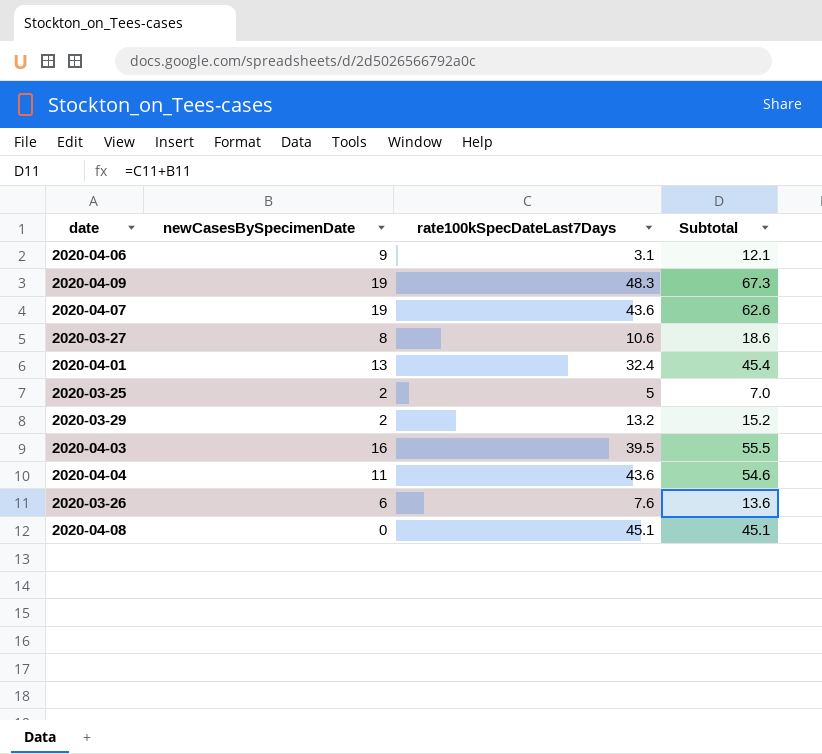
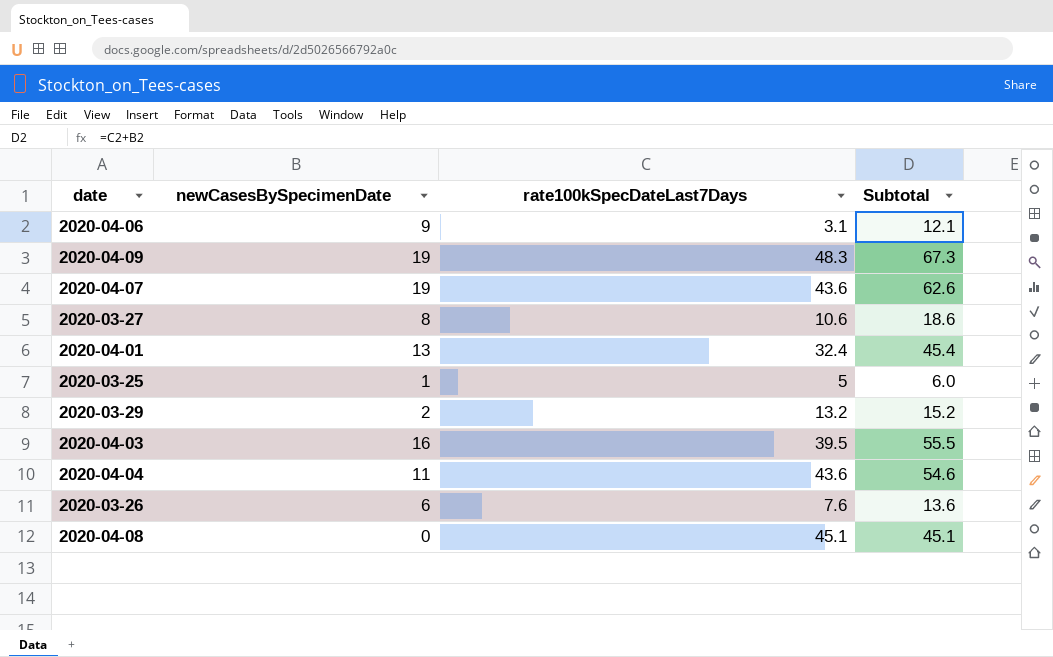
2020-03-25 | newCasesBySpecimenDate: 2 -> 1
2020-03-25 | Subtotal: 7.0 -> 6.0

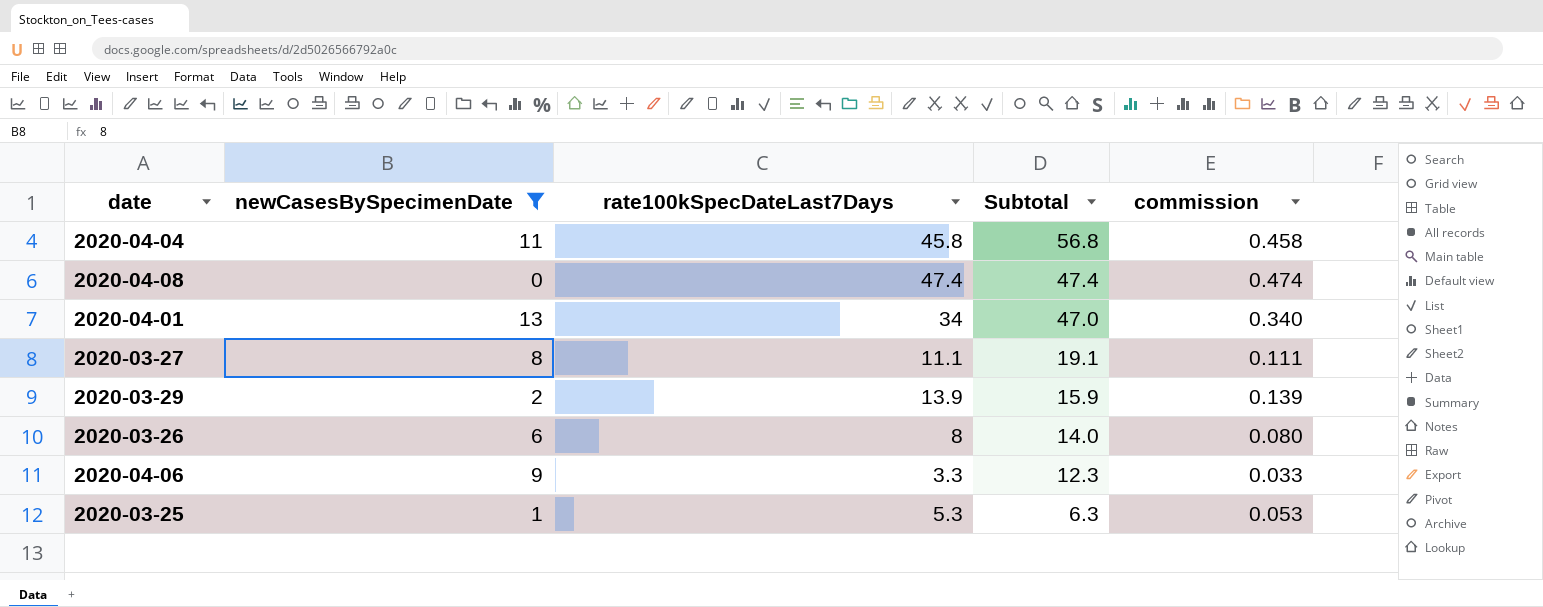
filter: none -> newCasesBySpecimenDate <= 13
row order: none -> Subtotal descending
column commission | formula: none -> [rate100kSpecDateLast7Days] * 0.01
2020-04-04 | rate100kSpecDateLast7Days: 43.6 -> 45.8
2020-04-04 | Subtotal: 54.6 -> 56.8
2020-04-08 | rate100kSpecDateLast7Days: 45.1 -> 47.4
2020-04-08 | Subtotal: 45.1 -> 47.4
2020-04-01 | rate100kSpecDateLast7Days: 32.4 -> 34
2020-04-01 | Subtotal: 45.4 -> 47.0
2020-03-27 | rate100kSpecDateLast7Days: 10.6 -> 11.1
2020-03-27 | Subtotal: 18.6 -> 19.1
2020-03-29 | rate100kSpecDateLast7Days: 13.2 -> 13.9
2020-03-29 | Subtotal: 15.2 -> 15.9
2020-03-26 | rate100kSpecDateLast7Days: 7.6 -> 8
2020-03-26 | Subtotal: 13.6 -> 14.0
2020-04-06 | rate100kSpecDateLast7Days: 3.1 -> 3.3
2020-04-06 | Subtotal: 12.1 -> 12.3
2020-03-25 | rate100kSpecDateLast7Days: 5 -> 5.3
2020-03-25 | Subtotal: 6.0 -> 6.3

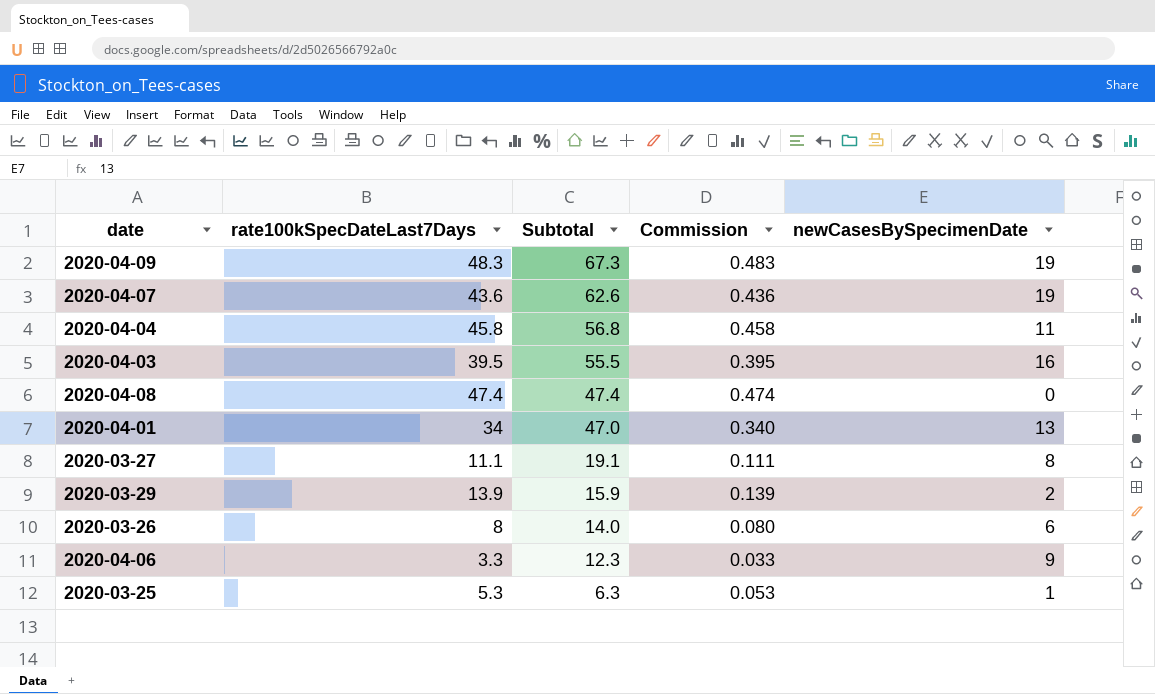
filter: newCasesBySpecimenDate <= 13 -> none
column name: commission -> Commission
column newCasesBySpecimenDate | position: 2 -> 5

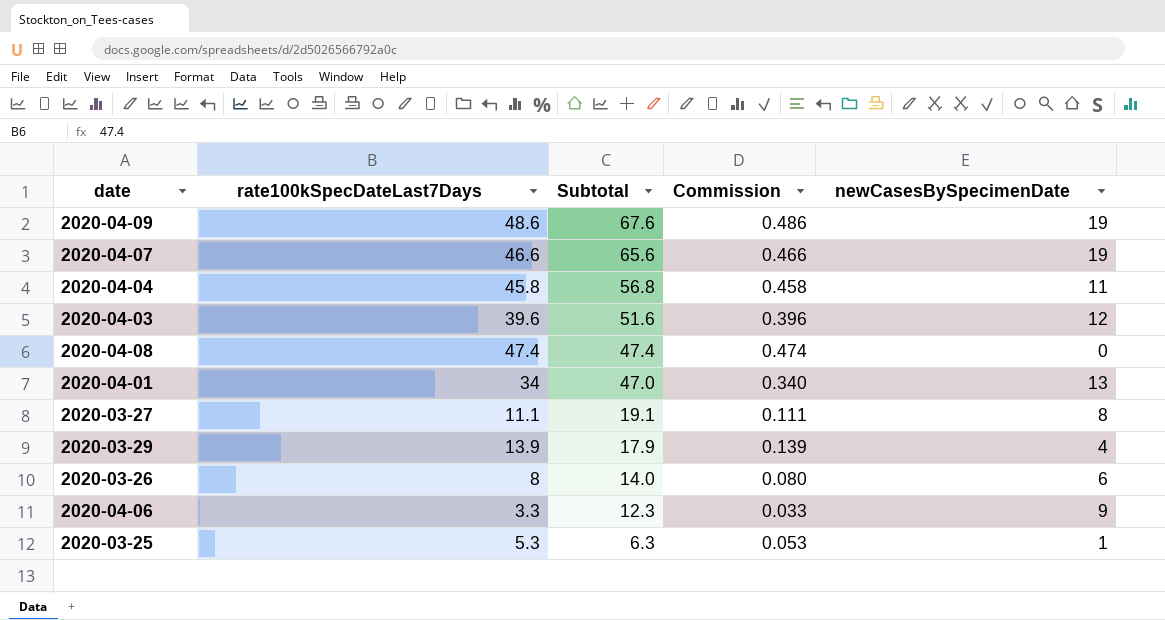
2020-04-09 | rate100kSpecDateLast7Days: 48.3 -> 48.6
2020-04-09 | Subtotal: 67.3 -> 67.6
2020-04-09 | Commission: 0.483 -> 0.486
2020-04-07 | rate100kSpecDateLast7Days: 43.6 -> 46.6
2020-04-07 | Subtotal: 62.6 -> 65.6
2020-04-07 | Commission: 0.436 -> 0.466
2020-04-03 | rate100kSpecDateLast7Days: 39.5 -> 39.6
2020-04-03 | Subtotal: 55.5 -> 51.6
2020-04-03 | Commission: 0.395 -> 0.396
2020-04-03 | newCasesBySpecimenDate: 16 -> 12
2020-03-29 | Subtotal: 15.9 -> 17.9
2020-03-29 | newCasesBySpecimenDate: 2 -> 4

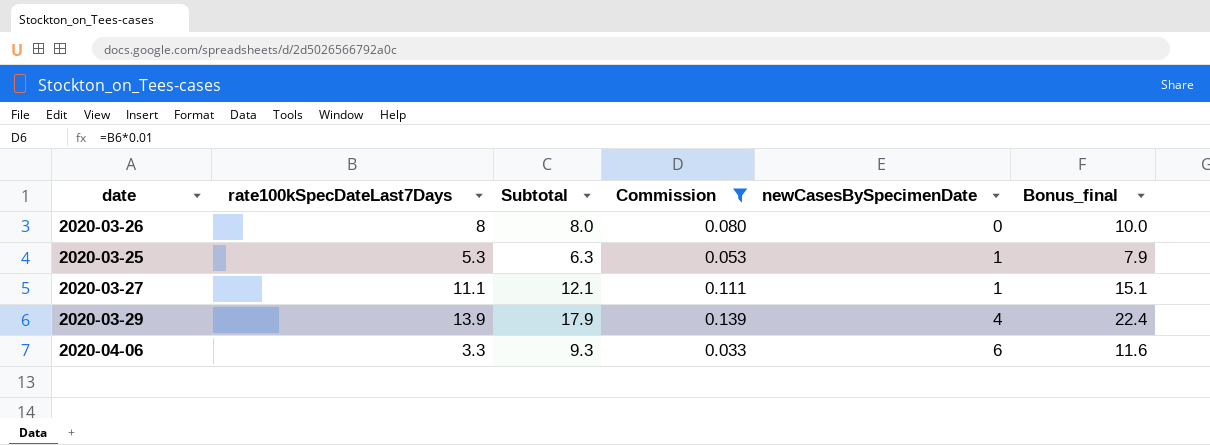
filter: none -> Commission <= 0.139
row order: Subtotal descending -> newCasesBySpecimenDate ascending
column Bonus_final | formula: none -> [Subtotal] * 1.25
2020-03-26 | Subtotal: 14.0 -> 8.0
2020-03-26 | newCasesBySpecimenDate: 6 -> 0
2020-03-27 | Subtotal: 19.1 -> 12.1
2020-03-27 | newCasesBySpecimenDate: 8 -> 1
2020-04-06 | Subtotal: 12.3 -> 9.3
2020-04-06 | newCasesBySpecimenDate: 9 -> 6

